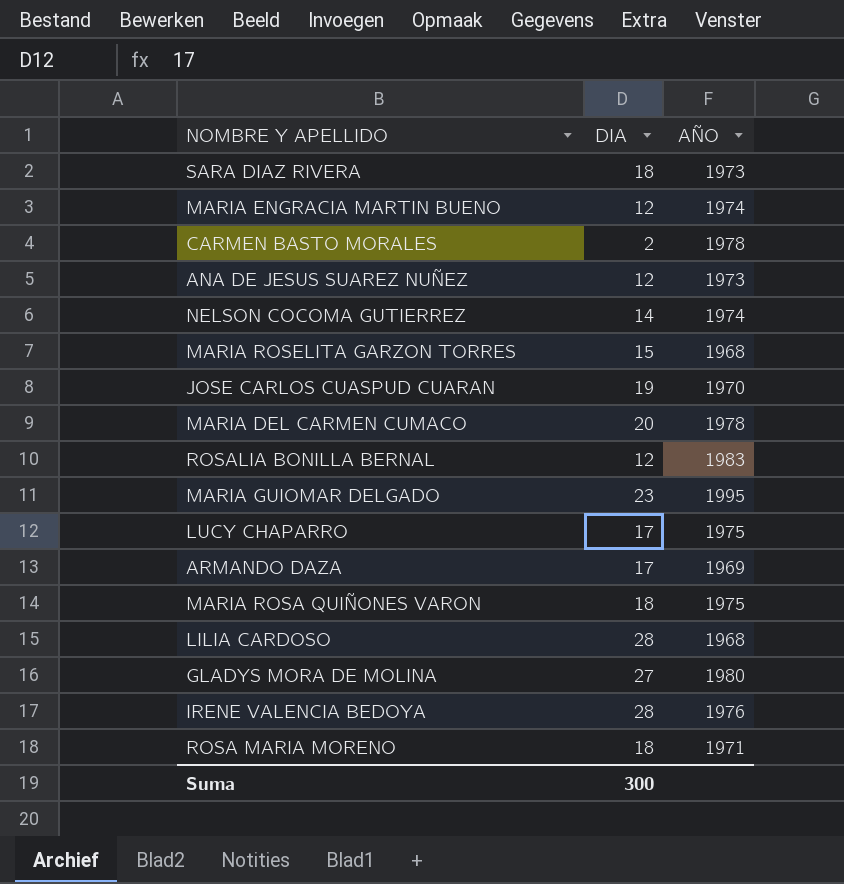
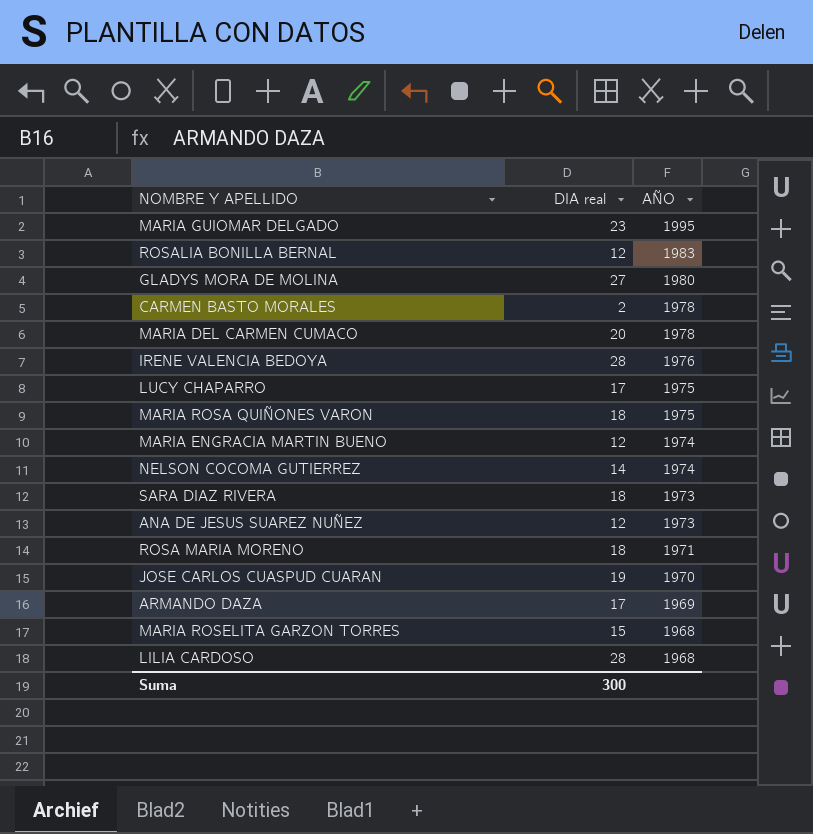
row order: none -> AÑO descending
column name: DIA -> DIA real

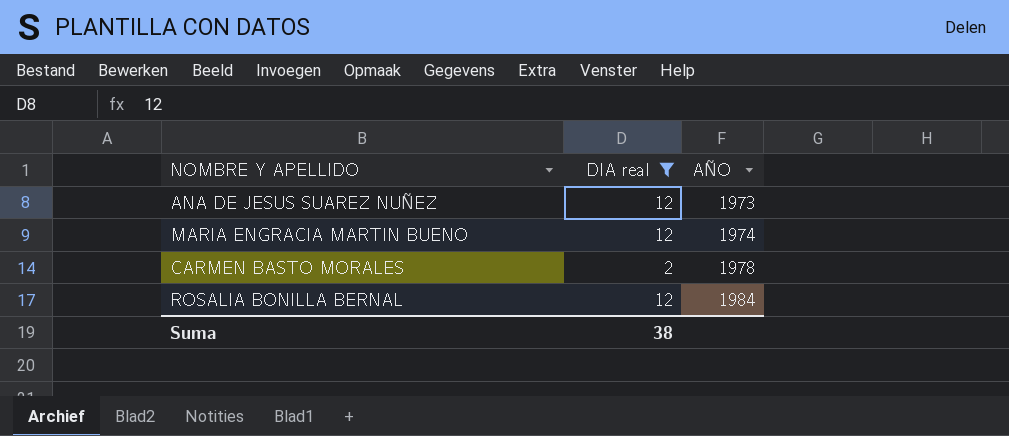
filter: none -> DIA real <= 12
row order: AÑO descending -> AÑO ascending
ROSALIA BONILLA BERNAL | AÑO: 1983 -> 1984
Suma | DIA real: 300 -> 38

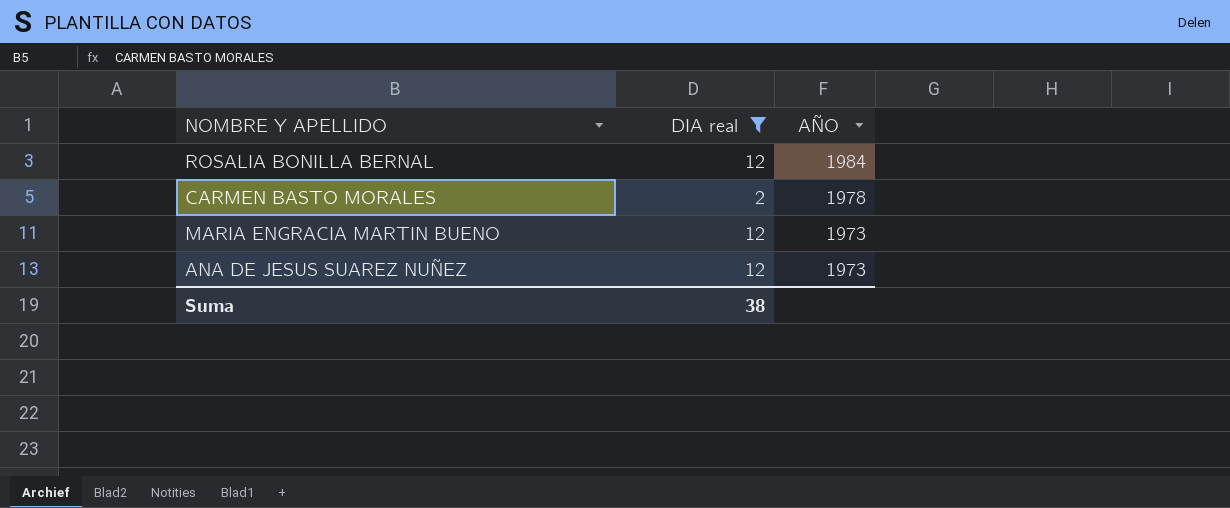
row order: AÑO ascending -> AÑO descending
MARIA ENGRACIA MARTIN BUENO | AÑO: 1974 -> 1973

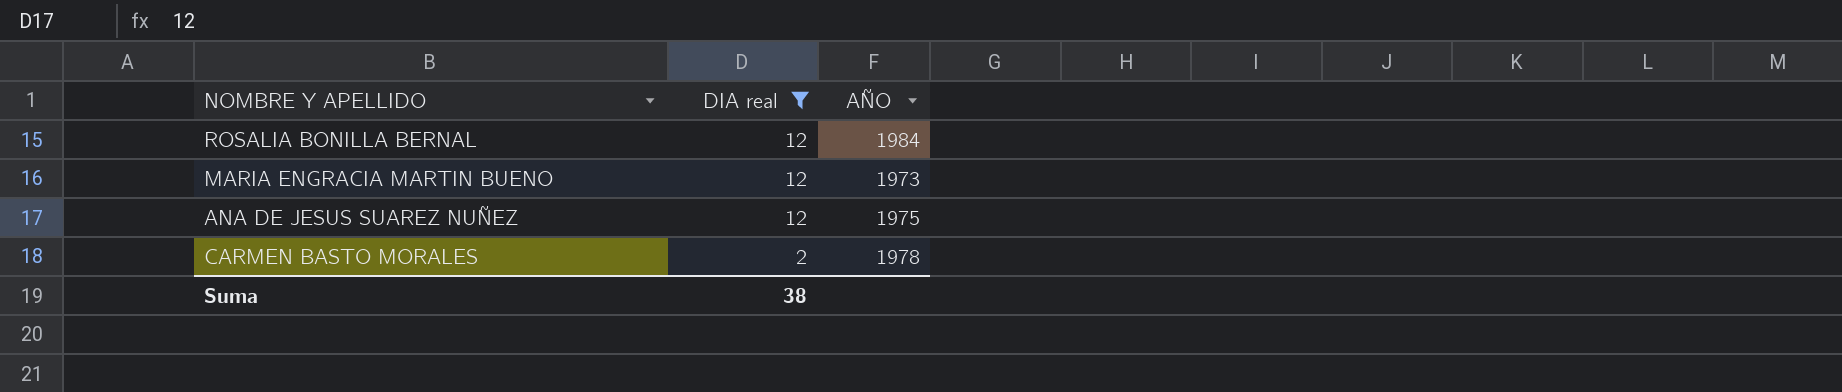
row order: AÑO descending -> DIA real descending
ANA DE JESUS SUAREZ NUÑEZ | AÑO: 1973 -> 1975

